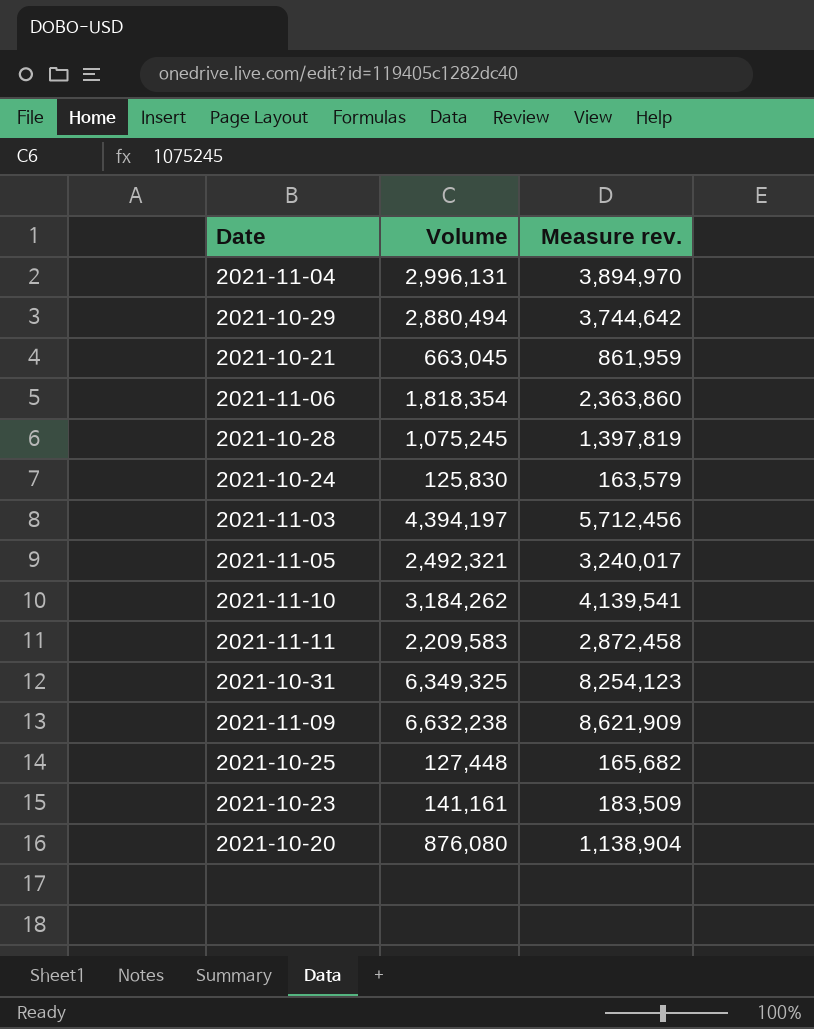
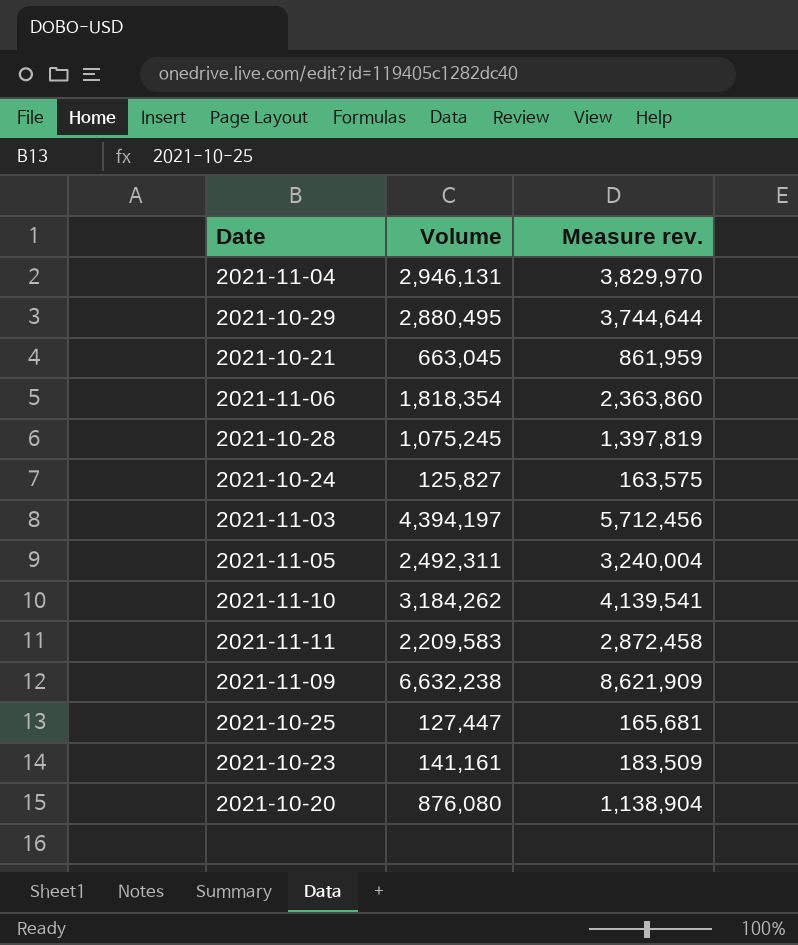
row 2021-10-31: 6,349,325 | 8,254,123 -> none
2021-11-04 | Volume: 2,996,131 -> 2,946,131
2021-11-04 | Measure rev.: 3,894,970 -> 3,829,970
2021-10-29 | Volume: 2,880,494 -> 2,880,495
2021-10-29 | Measure rev.: 3,744,642 -> 3,744,644
2021-10-24 | Volume: 125,830 -> 125,827
2021-10-24 | Measure rev.: 163,579 -> 163,575
2021-11-05 | Volume: 2,492,321 -> 2,492,311
2021-11-05 | Measure rev.: 3,240,017 -> 3,240,004
2021-10-25 | Volume: 127,448 -> 127,447
2021-10-25 | Measure rev.: 165,682 -> 165,681

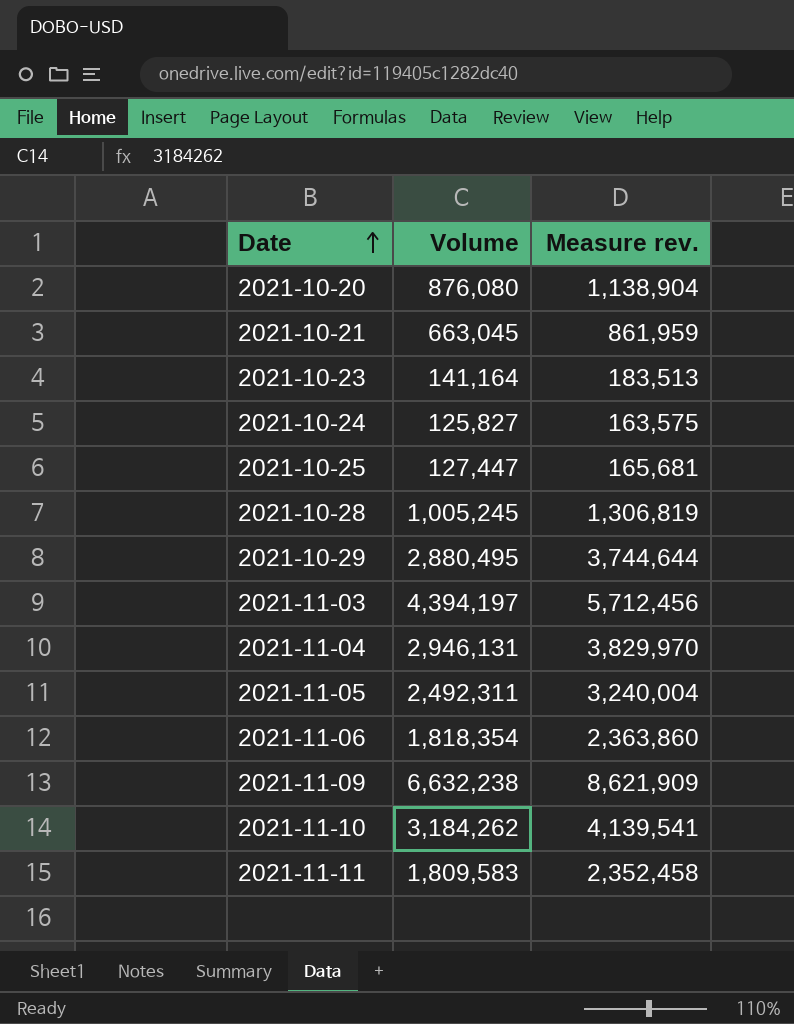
row order: none -> Date ascending
2021-10-23 | Volume: 141,161 -> 141,164
2021-10-23 | Measure rev.: 183,509 -> 183,513
2021-10-28 | Volume: 1,075,245 -> 1,005,245
2021-10-28 | Measure rev.: 1,397,819 -> 1,306,819
2021-11-11 | Volume: 2,209,583 -> 1,809,583
2021-11-11 | Measure rev.: 2,872,458 -> 2,352,458

